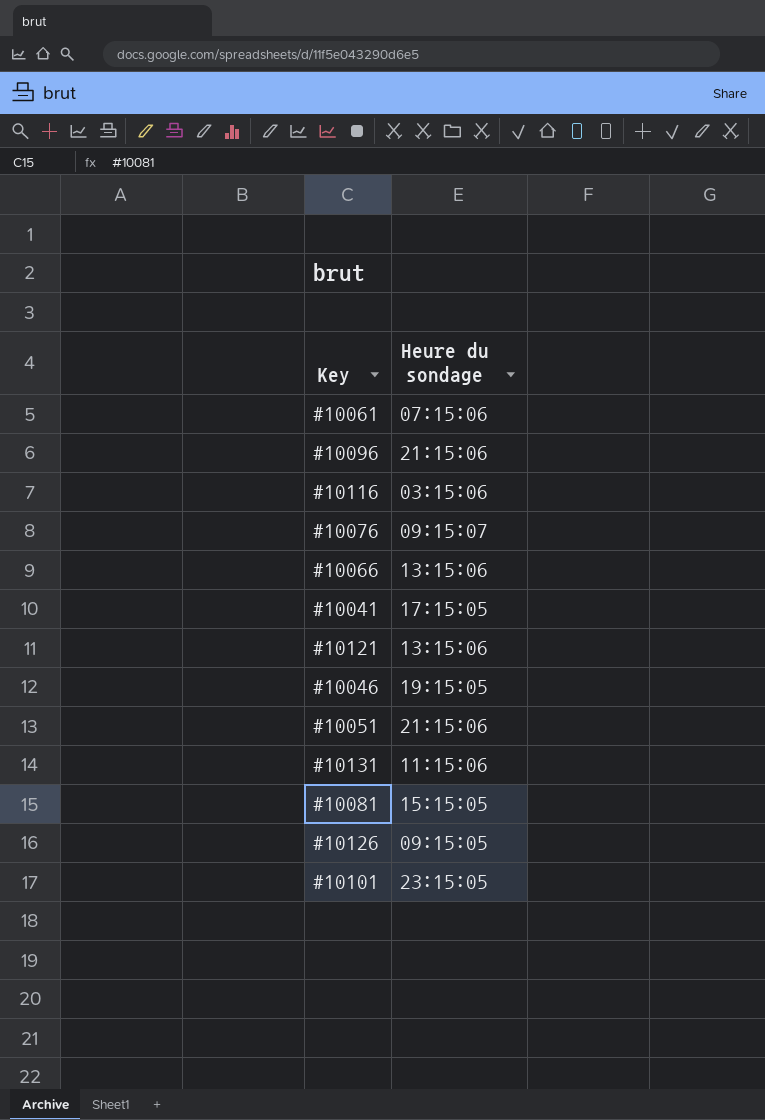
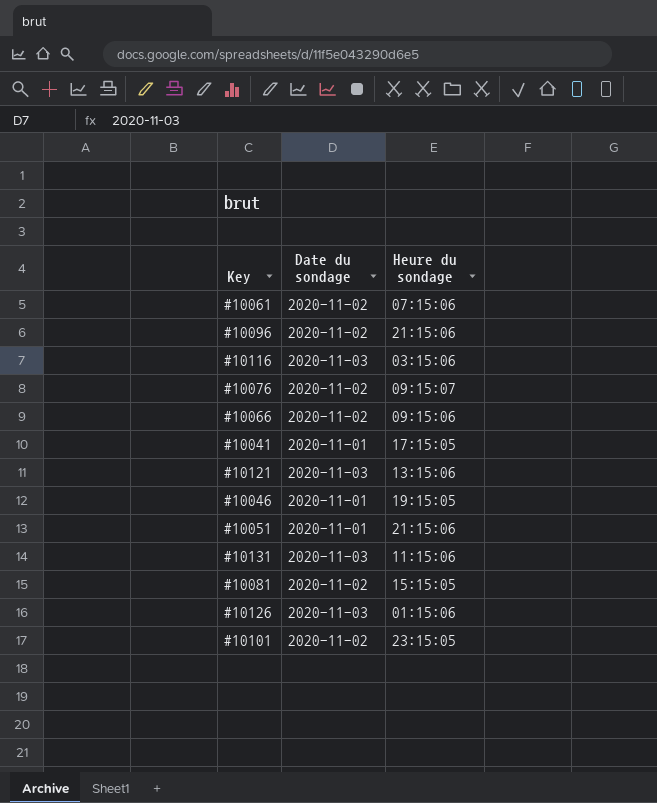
column Date du sondage | position: none -> 2
#10066 | Heure du sondage: 13:15:06 -> 09:15:06
#10126 | Heure du sondage: 09:15:05 -> 01:15:06

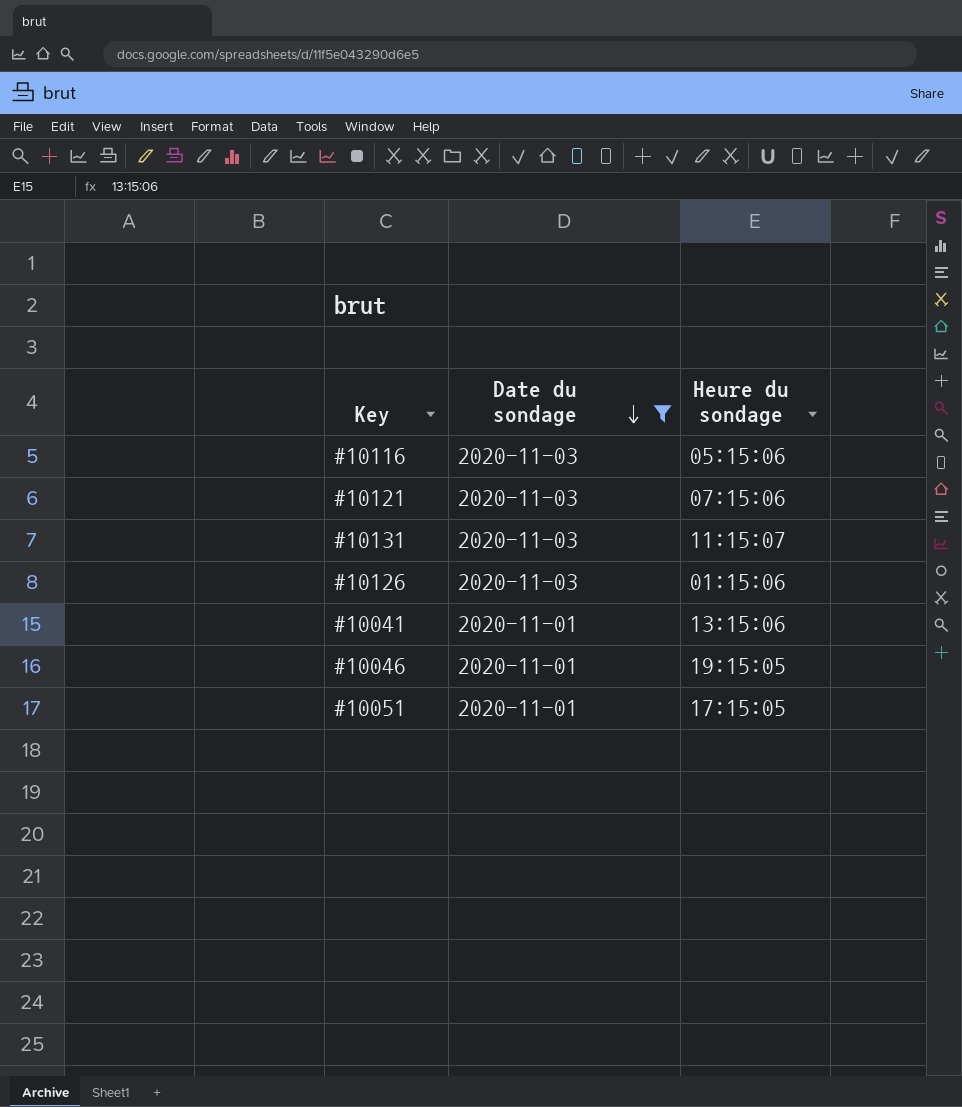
filter: none -> Date du sondage != 2020-11-02
row order: none -> Date du sondage descending
#10116 | Heure du sondage: 03:15:06 -> 05:15:06
#10121 | Heure du sondage: 13:15:06 -> 07:15:06
#10131 | Heure du sondage: 11:15:06 -> 11:15:07
#10041 | Heure du sondage: 17:15:05 -> 13:15:06
#10051 | Heure du sondage: 21:15:06 -> 17:15:05

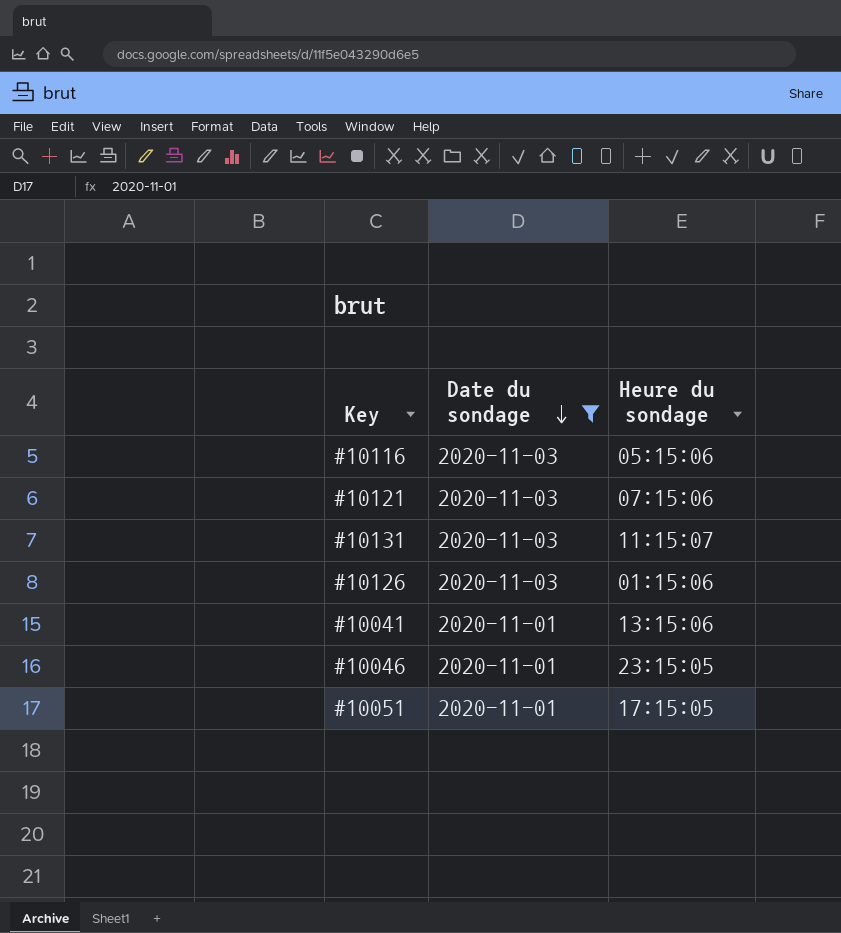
#10046 | Heure du sondage: 19:15:05 -> 23:15:05

